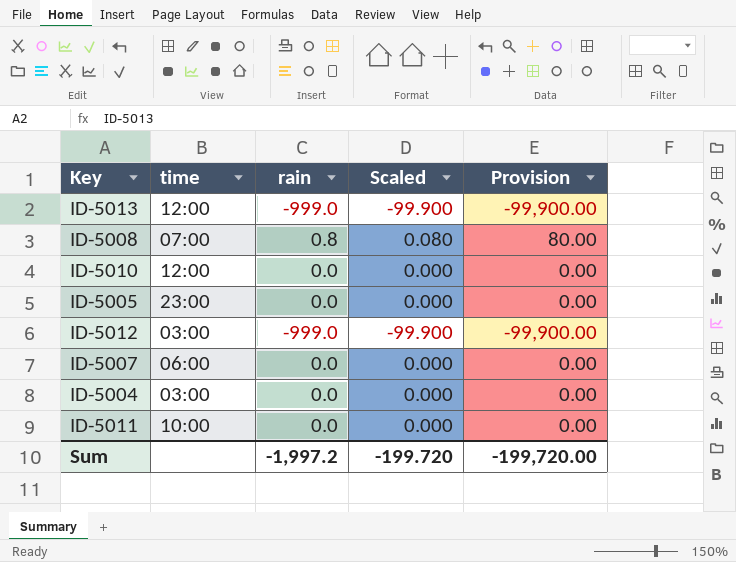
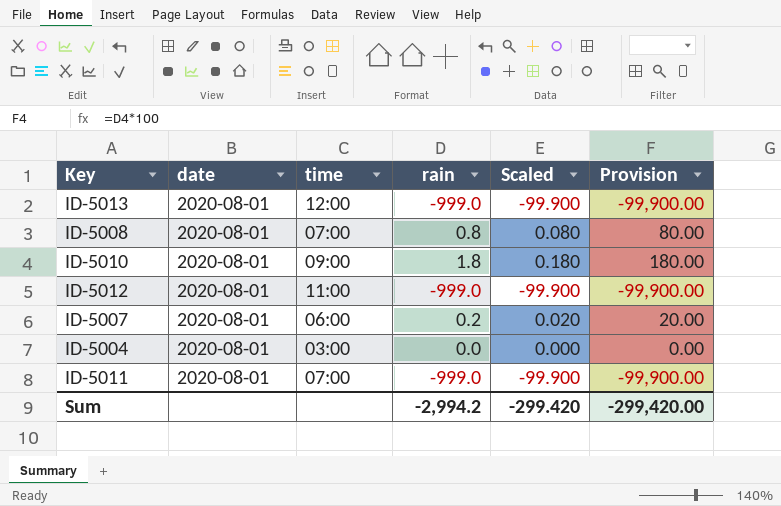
column date | position: none -> 2
row ID-5005: 23:00 | 0.0 | 0.000 | 0.00 -> none
ID-5010 | time: 12:00 -> 09:00
ID-5010 | rain: 0.0 -> 1.8
ID-5010 | Scaled: 0.000 -> 0.180
ID-5010 | Provision: 0.00 -> 180.00
ID-5012 | time: 03:00 -> 11:00
ID-5007 | rain: 0.0 -> 0.2
ID-5007 | Scaled: 0.000 -> 0.020
ID-5007 | Provision: 0.00 -> 20.00
ID-5011 | time: 10:00 -> 07:00
ID-5011 | rain: 0.0 -> -999.0
ID-5011 | Scaled: 0.000 -> -99.900
ID-5011 | Provision: 0.00 -> -99,900.00
Sum | rain: -1,997.2 -> -2,994.2
Sum | Scaled: -199.720 -> -299.420
Sum | Provision: -199,720.00 -> -299,420.00

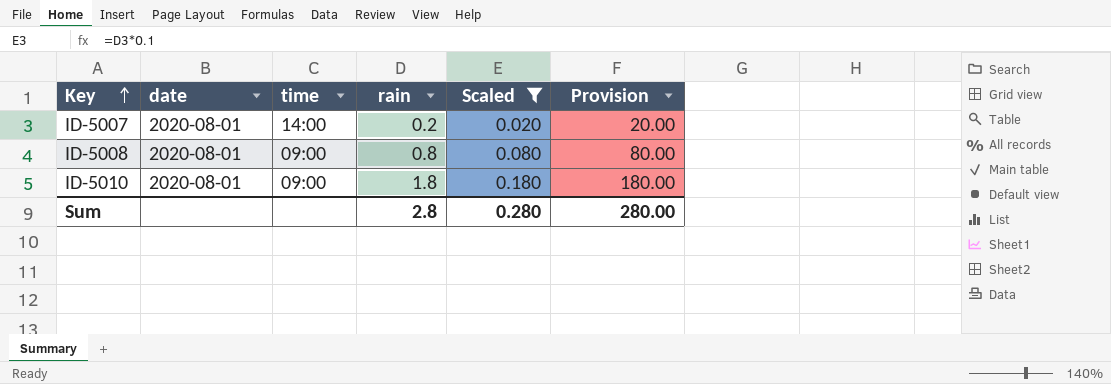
filter: none -> Scaled >= 0.020
row order: none -> Key ascending
ID-5007 | time: 06:00 -> 14:00
ID-5008 | time: 07:00 -> 09:00
Sum | rain: -2,994.2 -> 2.8
Sum | Scaled: -299.420 -> 0.280
Sum | Provision: -299,420.00 -> 280.00

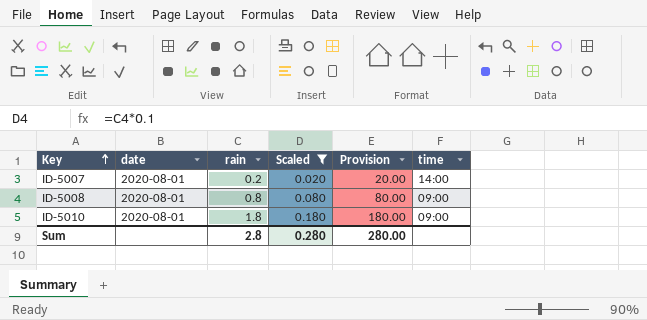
column time | position: 3 -> 6

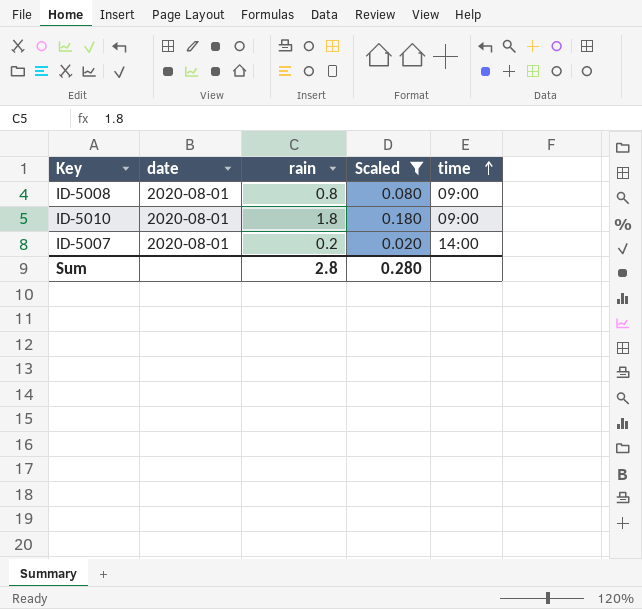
row order: Key ascending -> time ascending
column Provision | formula: [rain] * 100 -> none

